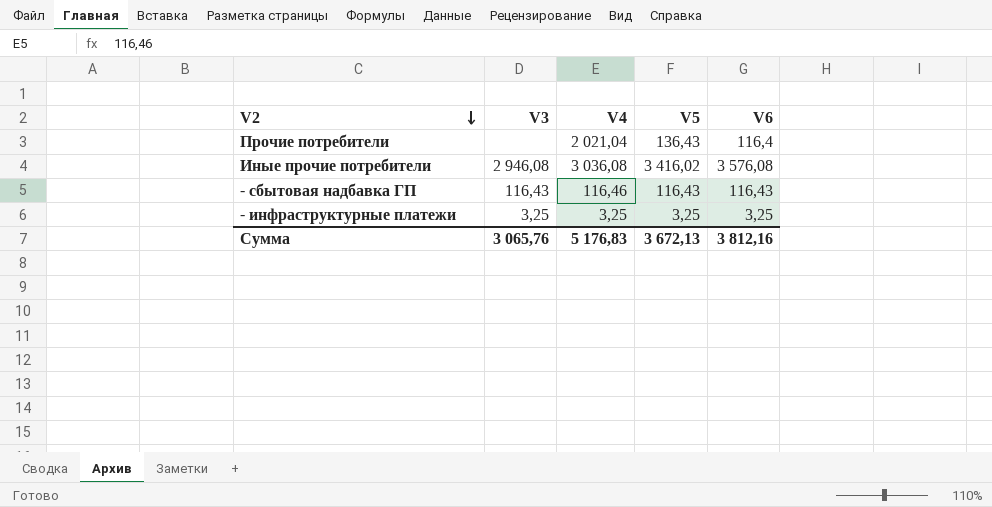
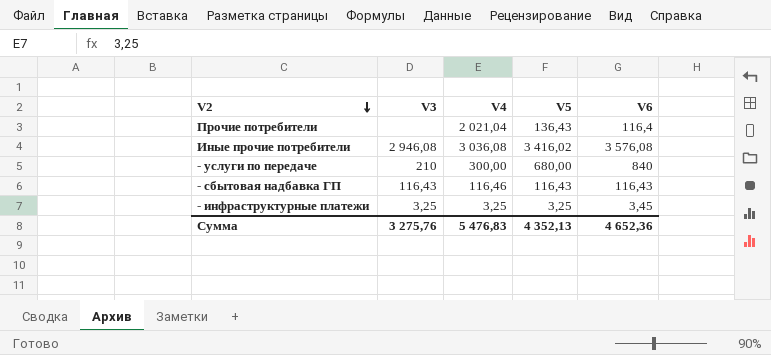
row - услуги по передаче: none -> 210 | 300,00 | 680,00 | 840
- инфраструктурные платежи | V6: 3,25 -> 3,45
Сумма | V3: 3 065,76 -> 3 275,76
Сумма | V4: 5 176,83 -> 5 476,83
Сумма | V5: 3 672,13 -> 4 352,13
Сумма | V6: 3 812,16 -> 4 652,36

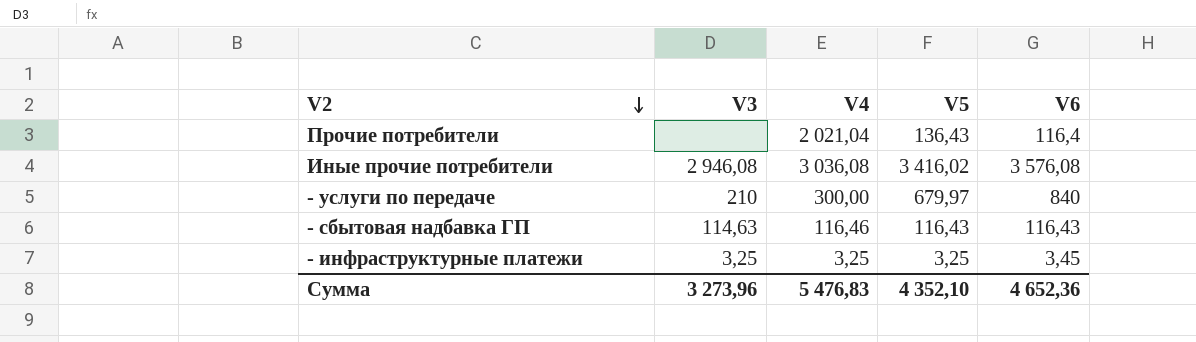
- услуги по передаче | V5: 680,00 -> 679,97
- сбытовая надбавка ГП | V3: 116,43 -> 114,63
Сумма | V3: 3 275,76 -> 3 273,96
Сумма | V5: 4 352,13 -> 4 352,10

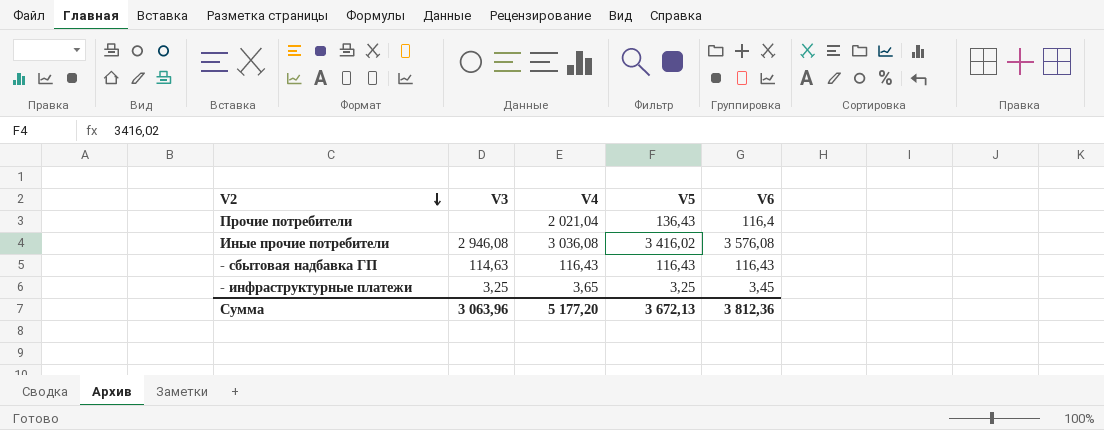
row - услуги по передаче: 210 | 300,00 | 679,97 | 840 -> none
- сбытовая надбавка ГП | V4: 116,46 -> 116,43
- инфраструктурные платежи | V4: 3,25 -> 3,65
Сумма | V3: 3 273,96 -> 3 063,96
Сумма | V4: 5 476,83 -> 5 177,20
Сумма | V5: 4 352,10 -> 3 672,13
Сумма | V6: 4 652,36 -> 3 812,36

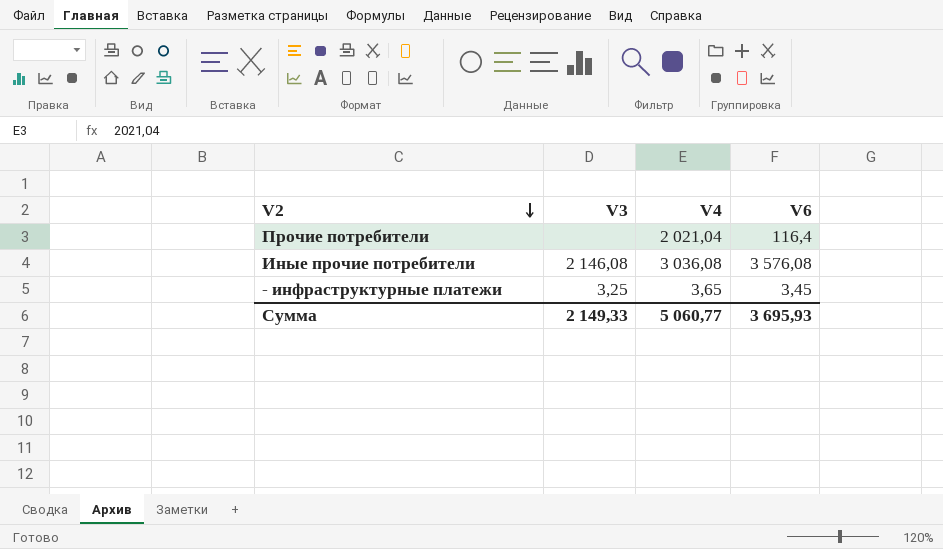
column V5 | position: 4 -> none
row - сбытовая надбавка ГП: 114,63 | 116,43 | 116,43 | 116,43 -> none
Иные прочие потребители | V3: 2 946,08 -> 2 146,08
Сумма | V3: 3 063,96 -> 2 149,33
Сумма | V4: 5 177,20 -> 5 060,77
Сумма | V6: 3 812,36 -> 3 695,93

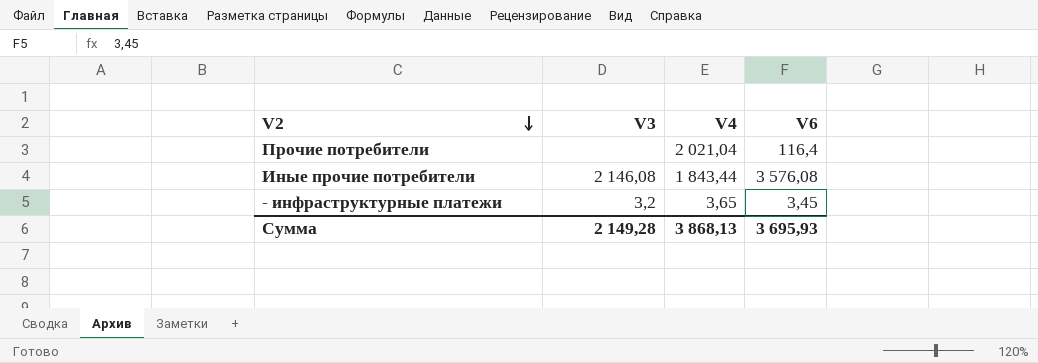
Иные прочие потребители | V4: 3 036,08 -> 1 843,44
- инфраструктурные платежи | V3: 3,25 -> 3,2
Сумма | V3: 2 149,33 -> 2 149,28
Сумма | V4: 5 060,77 -> 3 868,13

